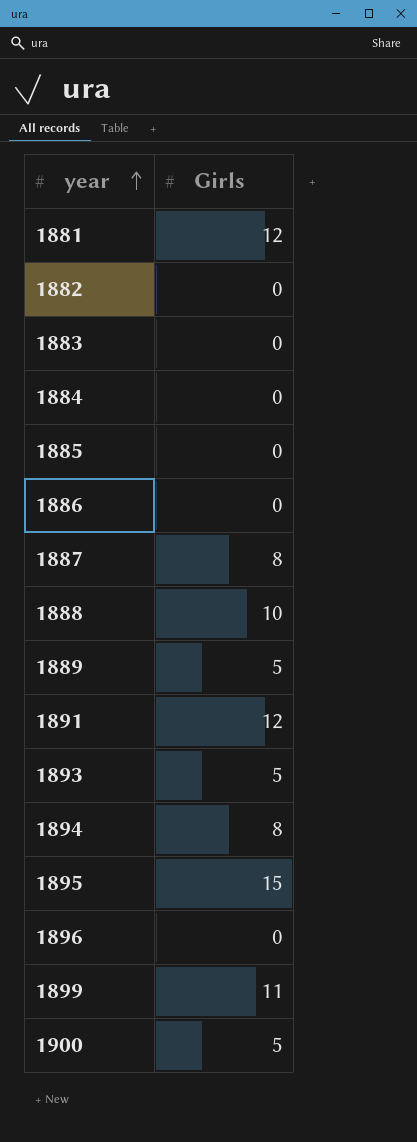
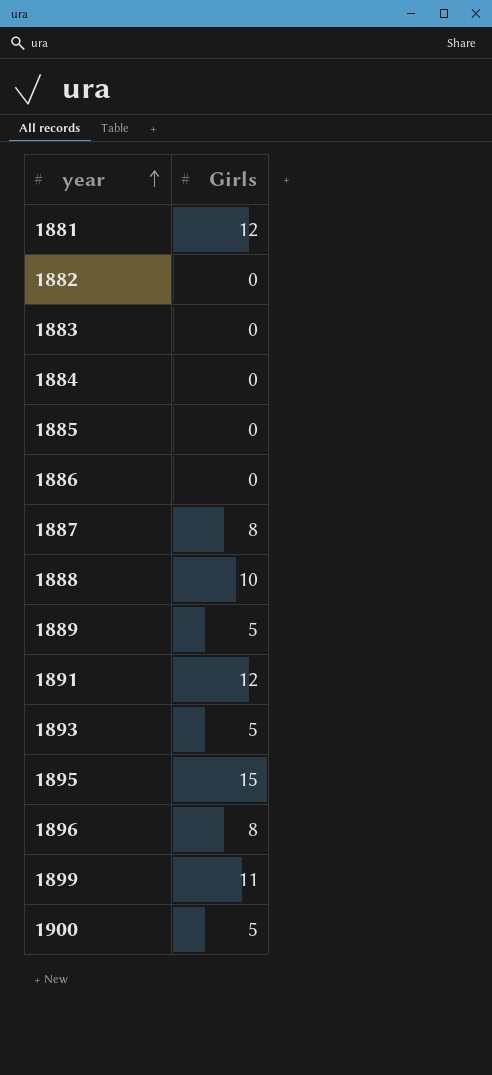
row 1894: 8 -> none
1896 | Girls: 0 -> 8

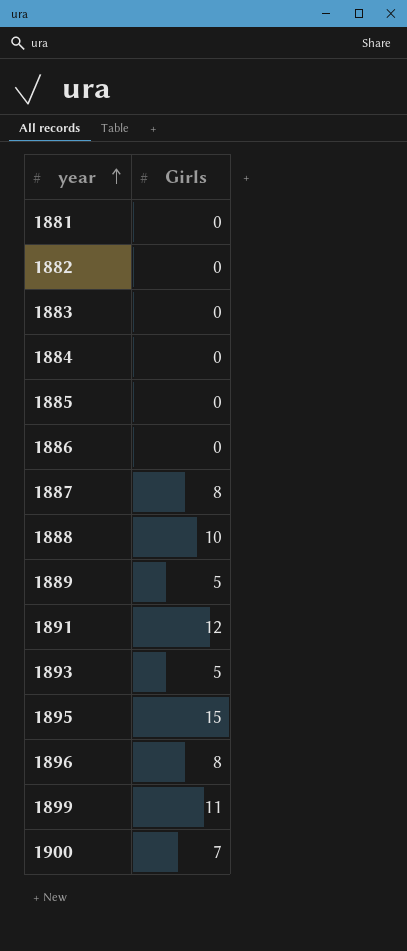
1881 | Girls: 12 -> 0
1900 | Girls: 5 -> 7

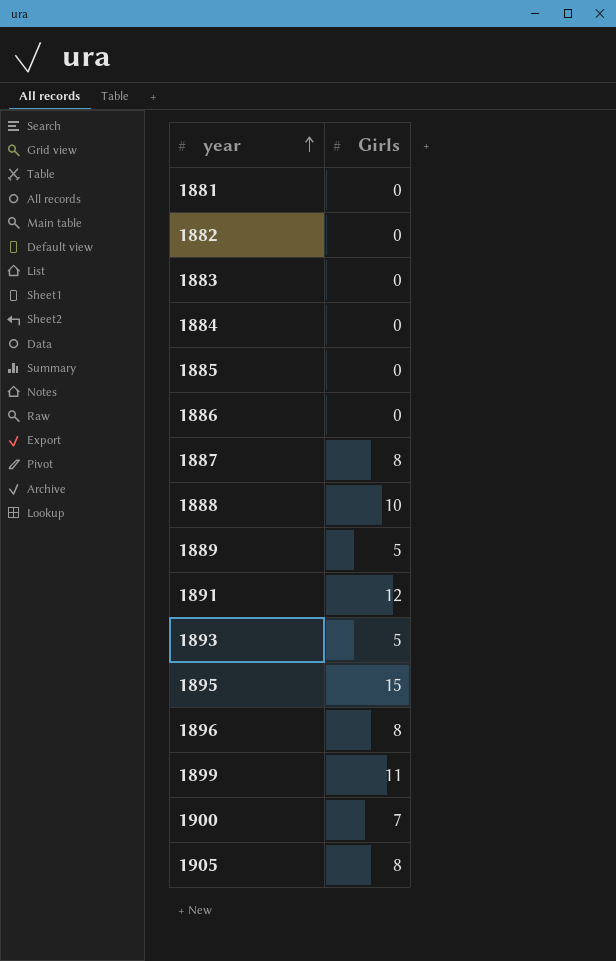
row 1905: none -> 8

